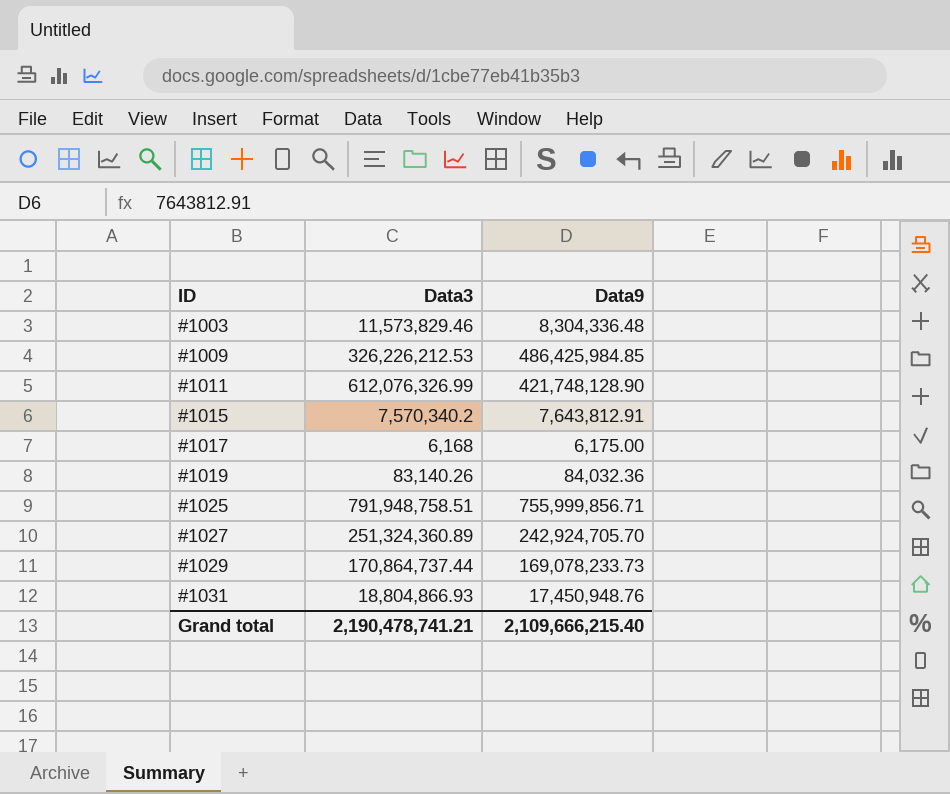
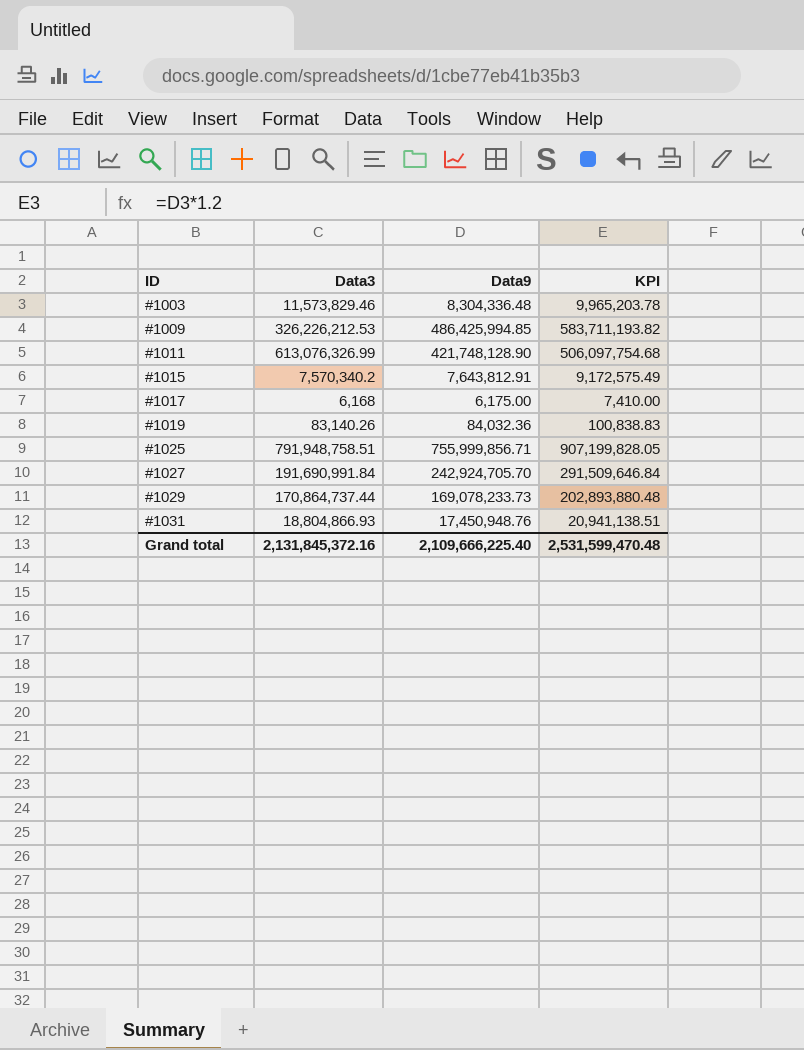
column KPI | formula: none -> [Data9] * 1.2
#1009 | Data9: 486,425,984.85 -> 486,425,994.85
#1011 | Data3: 612,076,326.99 -> 613,076,326.99
#1027 | Data3: 251,324,360.89 -> 191,690,991.84
Grand total | Data3: 2,190,478,741.21 -> 2,131,845,372.16
Grand total | Data9: 2,109,666,215.40 -> 2,109,666,225.40

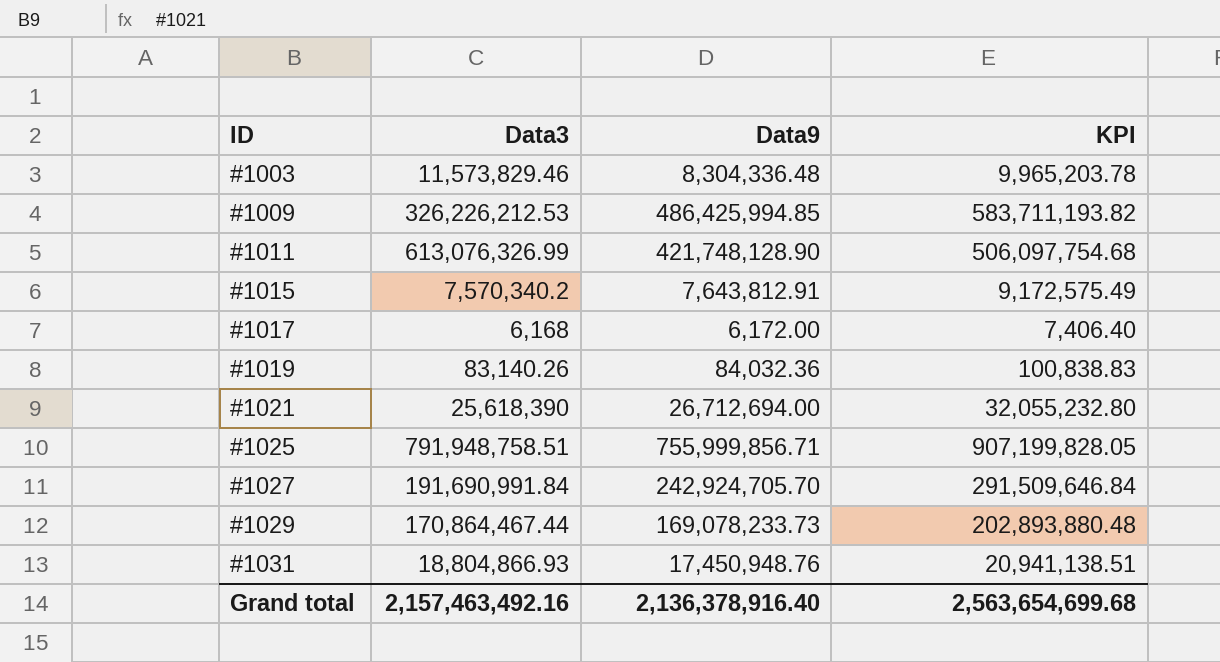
#1017 | Data9: 6,175.00 -> 6,172.00
#1017 | KPI: 7,410.00 -> 7,406.40
row #1021: none -> 25,618,390 | 26,712,694.00 | 32,055,232.80
#1029 | Data3: 170,864,737.44 -> 170,864,467.44
Grand total | Data3: 2,131,845,372.16 -> 2,157,463,492.16
Grand total | Data9: 2,109,666,225.40 -> 2,136,378,916.40
Grand total | KPI: 2,531,599,470.48 -> 2,563,654,699.68

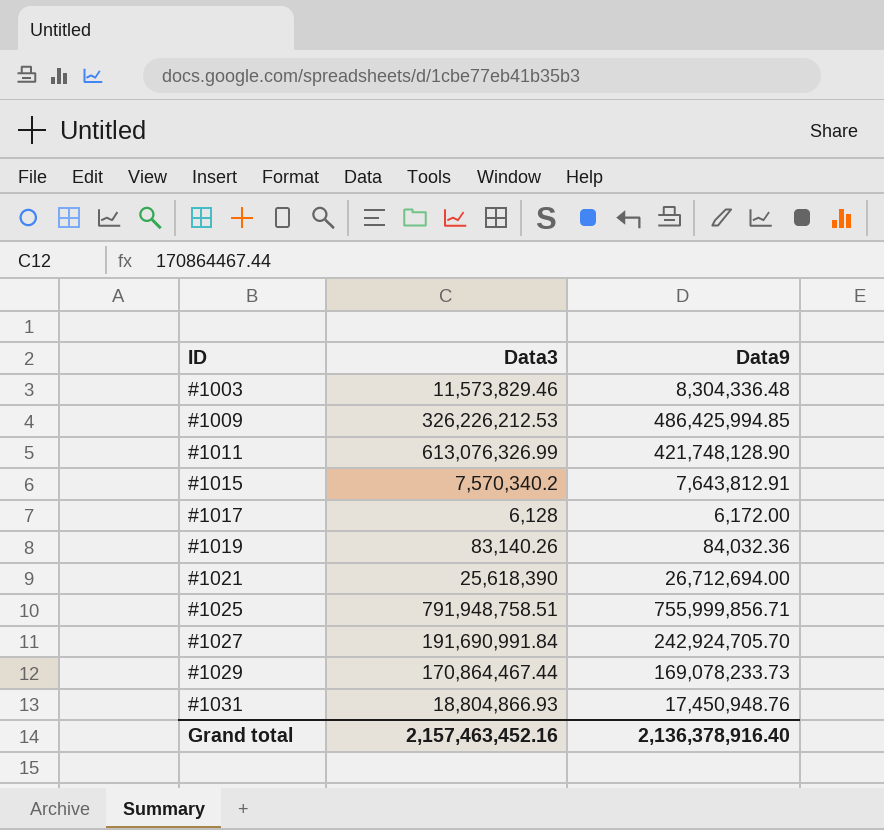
column KPI | formula: [Data9] * 1.2 -> none
#1017 | Data3: 6,168 -> 6,128
Grand total | Data3: 2,157,463,492.16 -> 2,157,463,452.16

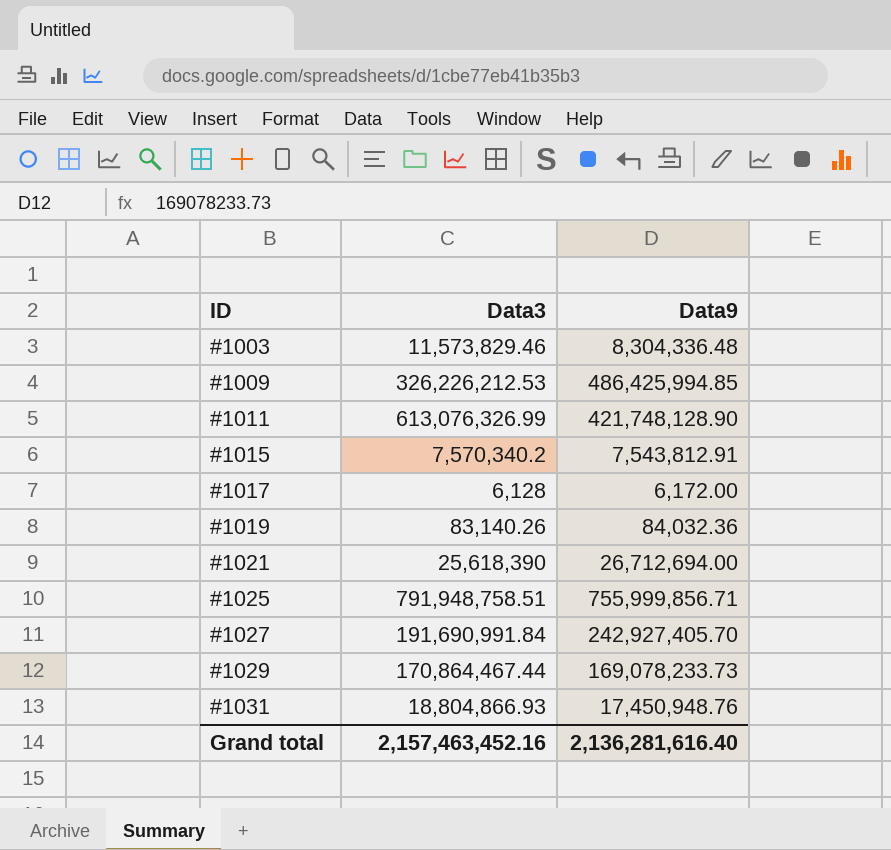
#1015 | Data9: 7,643,812.91 -> 7,543,812.91
#1027 | Data9: 242,924,705.70 -> 242,927,405.70
Grand total | Data9: 2,136,378,916.40 -> 2,136,281,616.40

